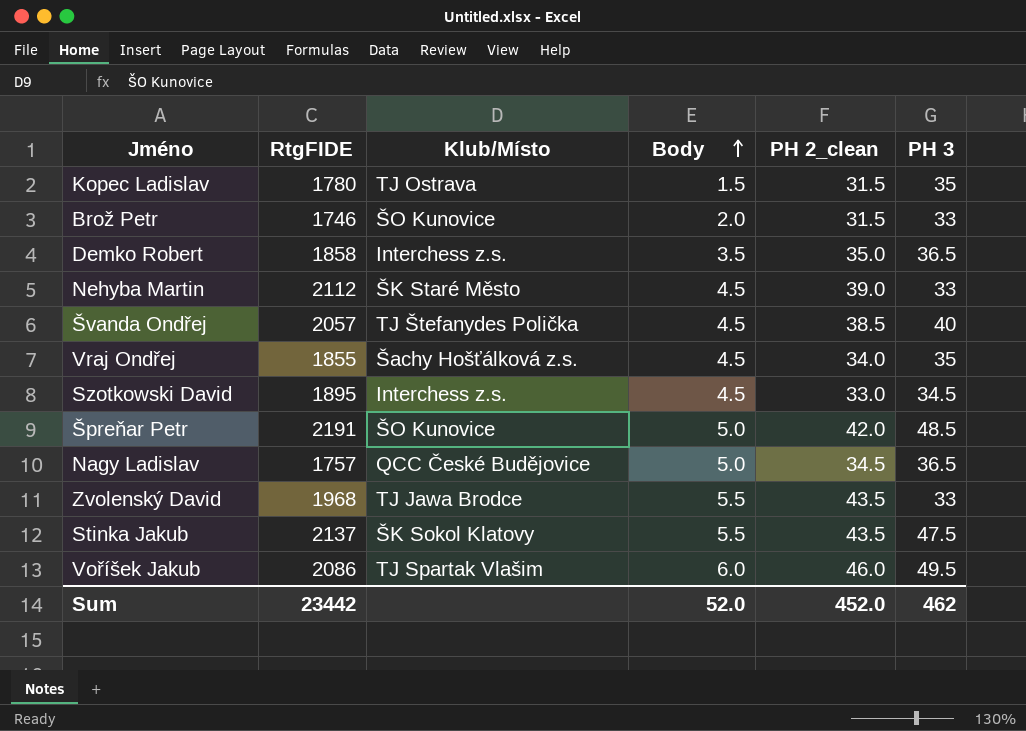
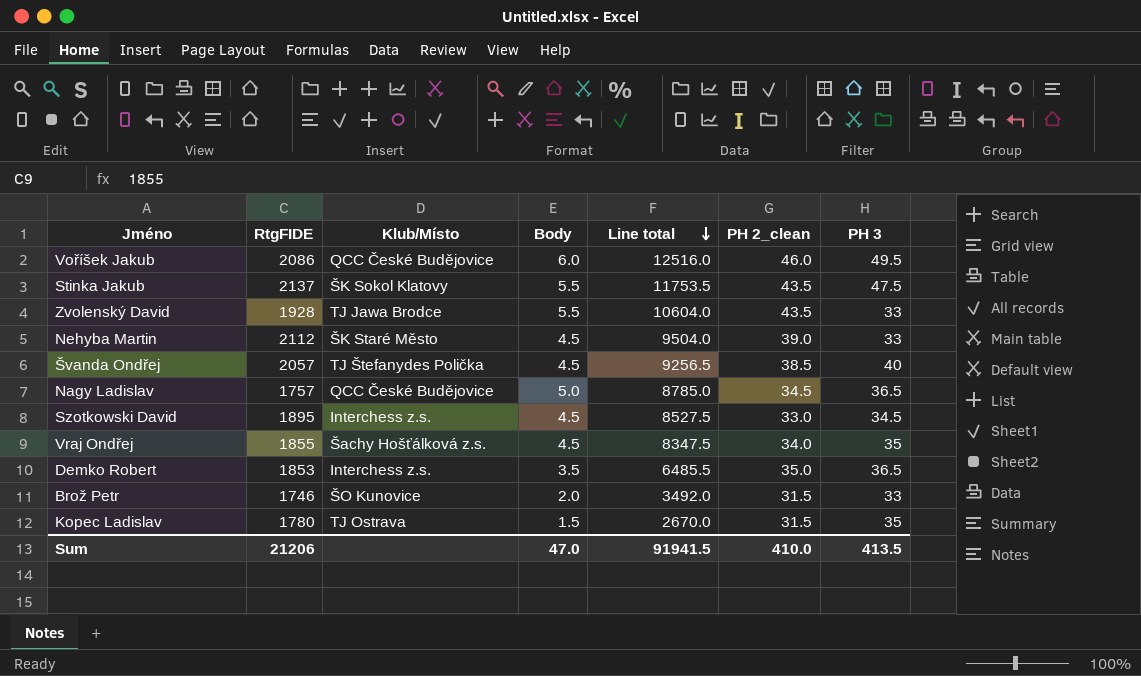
row order: Body ascending -> Line total descending
column Line total | formula: none -> [RtgFIDE] * [Body]
row Špreňar Petr: 2191 | ŠO Kunovice | 5.0 | 42.0 | 48.5 -> none
Voříšek Jakub | Klub/Místo: TJ Spartak Vlašim -> QCC České Budějovice
Zvolenský David | RtgFIDE: 1968 -> 1928
Demko Robert | RtgFIDE: 1858 -> 1853
Sum | RtgFIDE: 23442 -> 21206
Sum | Body: 52.0 -> 47.0
Sum | PH 2_clean: 452.0 -> 410.0
Sum | PH 3: 462 -> 413.5

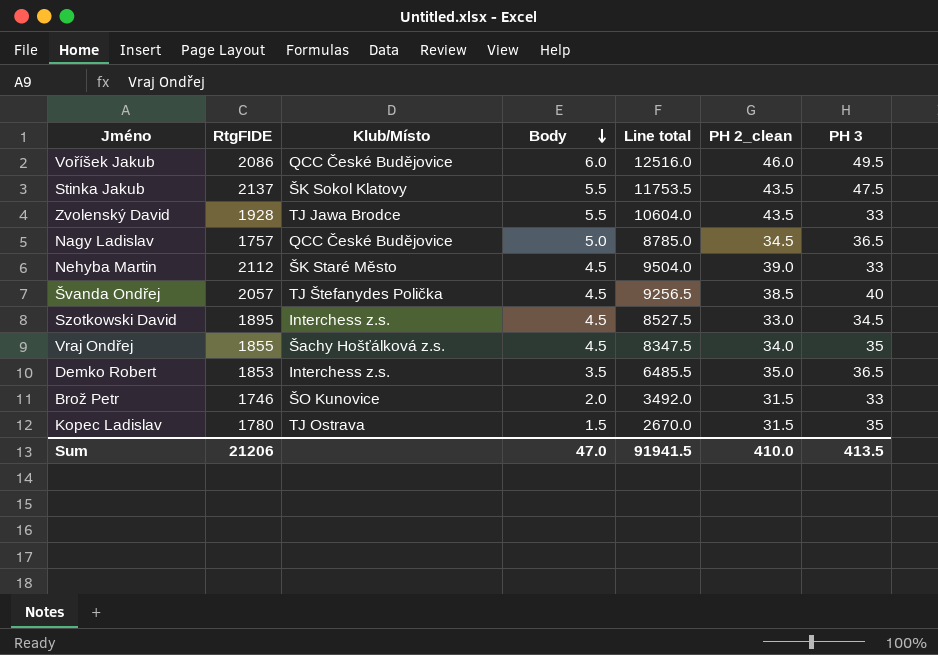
row order: Line total descending -> Body descending

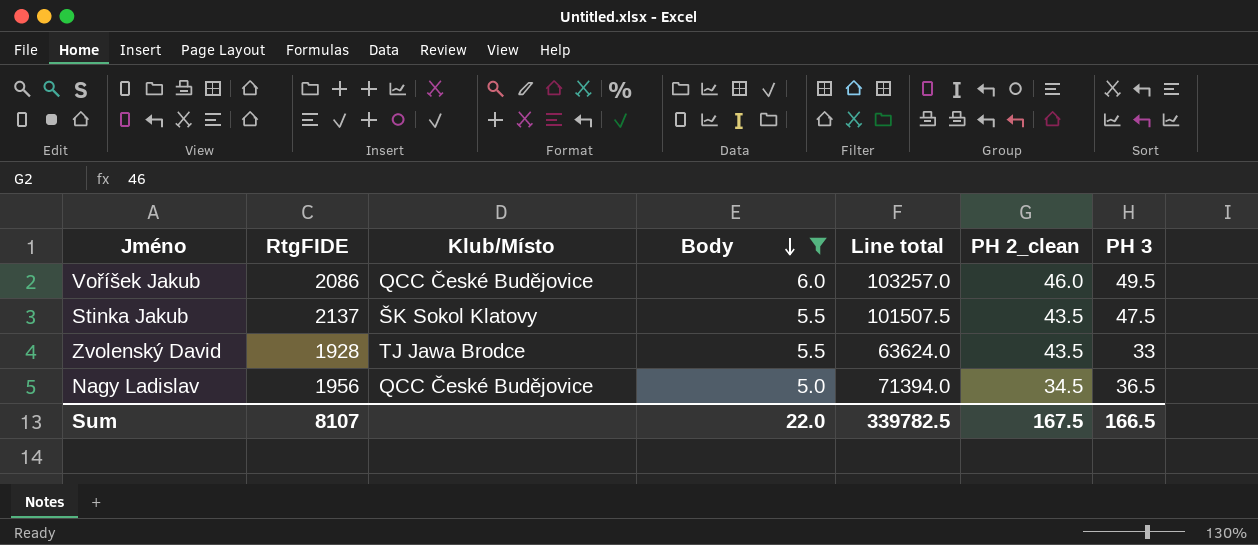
filter: none -> Body >= 5.0
column Line total | formula: [RtgFIDE] * [Body] -> [RtgFIDE] * [PH 3]
Nagy Ladislav | RtgFIDE: 1757 -> 1956
Sum | RtgFIDE: 21206 -> 8107
Sum | Body: 47.0 -> 22.0
Sum | Line total: 91941.5 -> 339782.5
Sum | PH 2_clean: 410.0 -> 167.5
Sum | PH 3: 413.5 -> 166.5

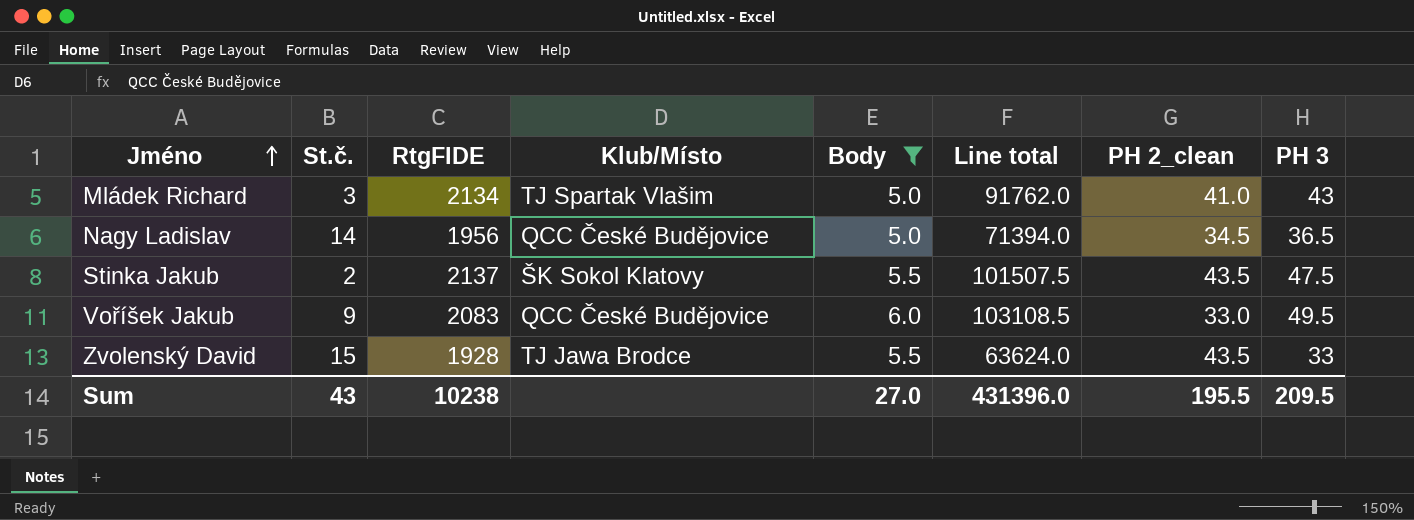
row order: Body descending -> Jméno ascending
column St.č. | position: none -> 2
row Mládek Richard: none -> 3 | 2134 | TJ Spartak Vlašim | 5.0 | 91762.0 | 41.0 | 43
Voříšek Jakub | RtgFIDE: 2086 -> 2083
Voříšek Jakub | Line total: 103257.0 -> 103108.5
Voříšek Jakub | PH 2_clean: 46.0 -> 33.0
Sum | RtgFIDE: 8107 -> 10238
Sum | Body: 22.0 -> 27.0
Sum | Line total: 339782.5 -> 431396.0
Sum | PH 2_clean: 167.5 -> 195.5
Sum | PH 3: 166.5 -> 209.5

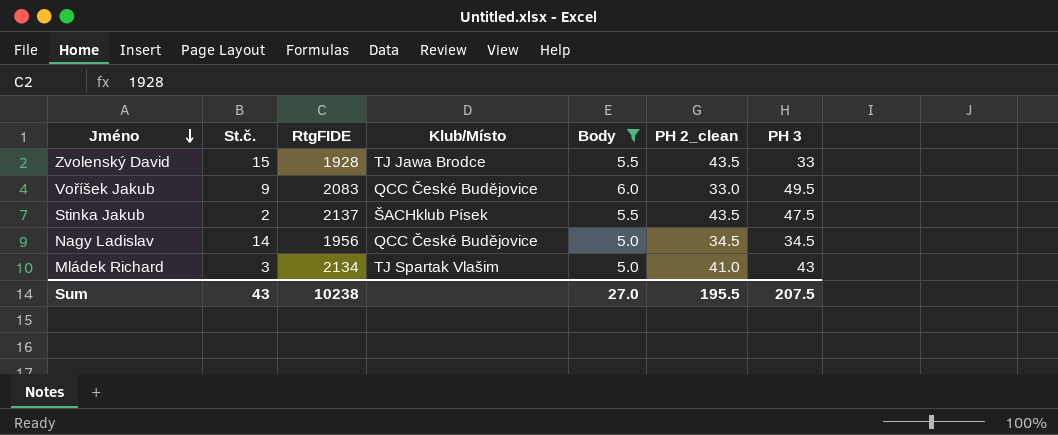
row order: Jméno ascending -> Jméno descending
column Line total | formula: [RtgFIDE] * [PH 3] -> none
Stinka Jakub | Klub/Místo: ŠK Sokol Klatovy -> ŠACHklub Písek
Nagy Ladislav | PH 3: 36.5 -> 34.5
Sum | PH 3: 209.5 -> 207.5

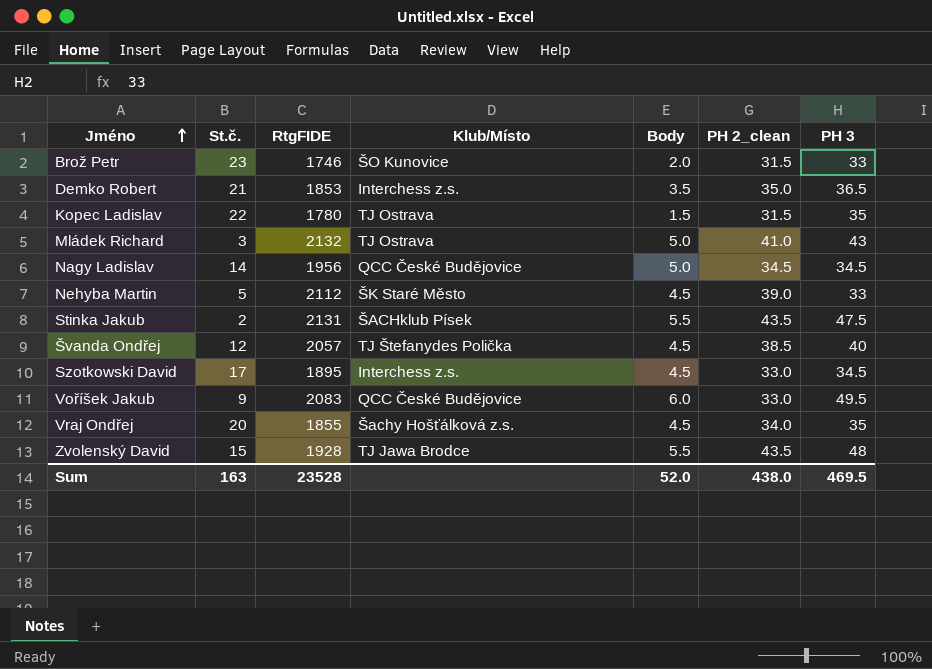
filter: Body >= 5.0 -> none
row order: Jméno descending -> Jméno ascending
Mládek Richard | RtgFIDE: 2134 -> 2132
Mládek Richard | Klub/Místo: TJ Spartak Vlašim -> TJ Ostrava
Stinka Jakub | RtgFIDE: 2137 -> 2131
Zvolenský David | PH 3: 33 -> 48
Sum | St.č.: 43 -> 163
Sum | RtgFIDE: 10238 -> 23528
Sum | Body: 27.0 -> 52.0
Sum | PH 2_clean: 195.5 -> 438.0
Sum | PH 3: 207.5 -> 469.5

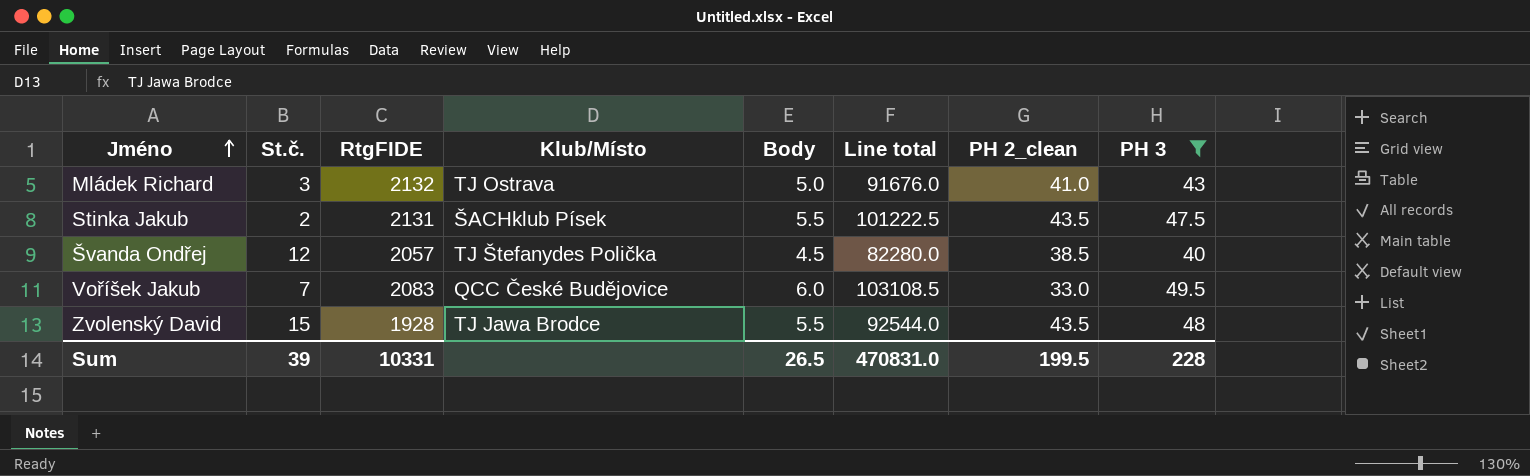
filter: none -> PH 3 >= 40
column Line total | formula: none -> [RtgFIDE] * [PH 3]
Voříšek Jakub | St.č.: 9 -> 7
Sum | St.č.: 163 -> 39
Sum | RtgFIDE: 23528 -> 10331
Sum | Body: 52.0 -> 26.5
Sum | PH 2_clean: 438.0 -> 199.5
Sum | PH 3: 469.5 -> 228

